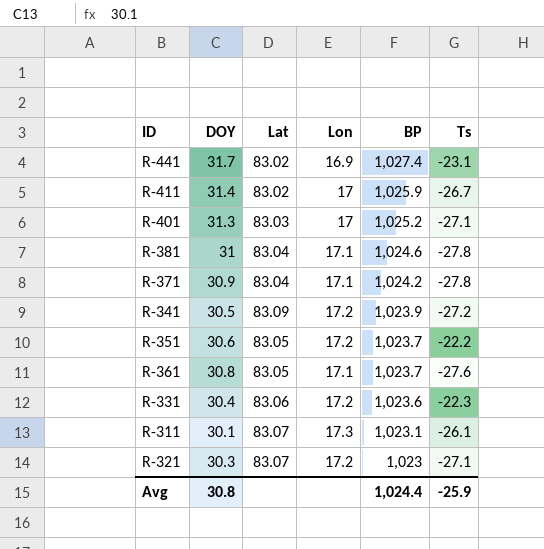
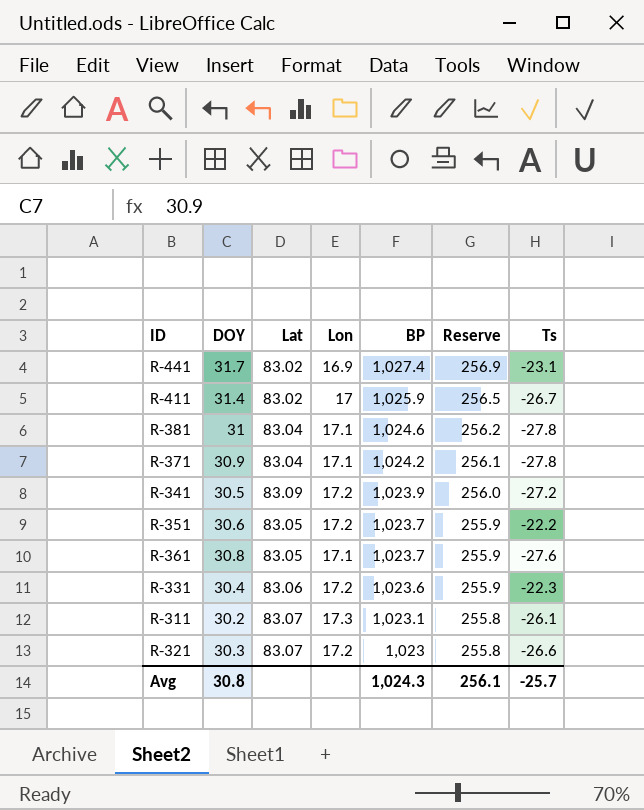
column Reserve | formula: none -> [BP] * 0.25
row R-401: 31.3 | 83.03 | 17 | 1,025.2 | -27.1 -> none
R-311 | DOY: 30.1 -> 30.2
R-321 | Ts: -27.1 -> -26.6
Avg | BP: 1,024.4 -> 1,024.3
Avg | Ts: -25.9 -> -25.7

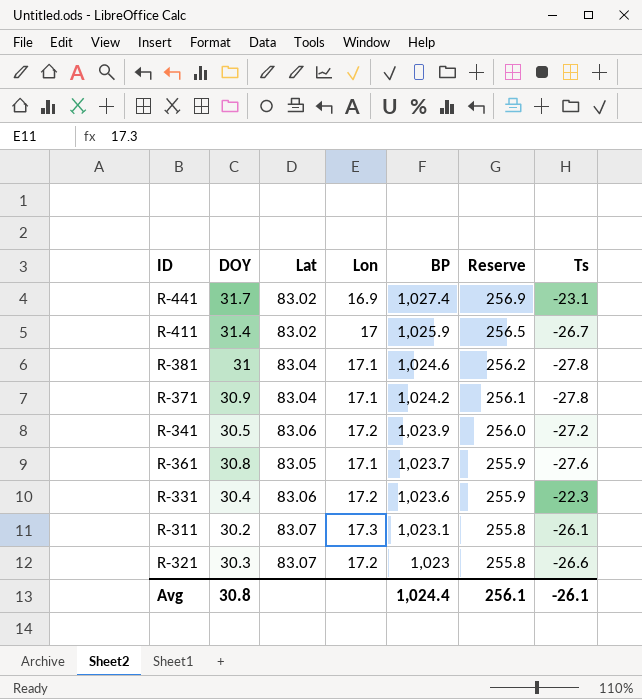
row R-351: 30.6 | 83.05 | 17.2 | 1,023.7 | 255.9 | -22.2 -> none
R-341 | Lat: 83.09 -> 83.06
Avg | BP: 1,024.3 -> 1,024.4
Avg | Ts: -25.7 -> -26.1

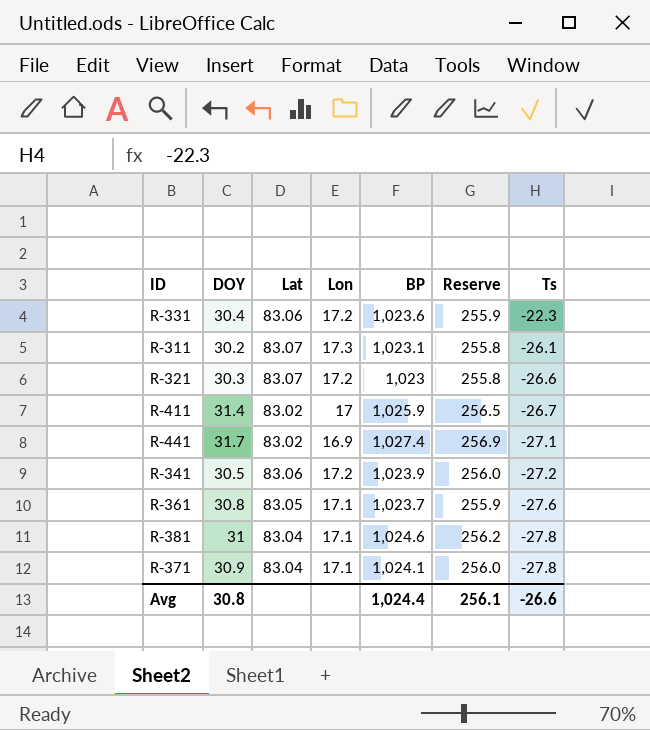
row order: BP descending -> Ts descending
R-441 | Ts: -23.1 -> -27.1
R-371 | BP: 1,024.2 -> 1,024.1
R-371 | Reserve: 256.1 -> 256.0
Avg | Ts: -26.1 -> -26.6

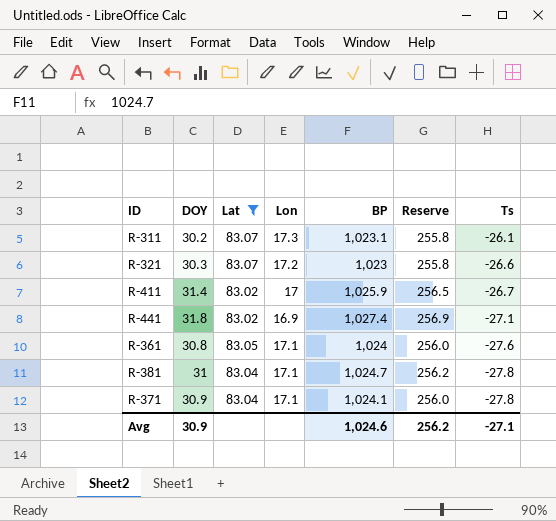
filter: none -> Lat != 83.06
R-441 | DOY: 31.7 -> 31.8
R-361 | BP: 1,023.7 -> 1,024
R-361 | Reserve: 255.9 -> 256.0
R-381 | BP: 1,024.6 -> 1,024.7
Avg | DOY: 30.8 -> 30.9
Avg | BP: 1,024.4 -> 1,024.6
Avg | Reserve: 256.1 -> 256.2
Avg | Ts: -26.6 -> -27.1

